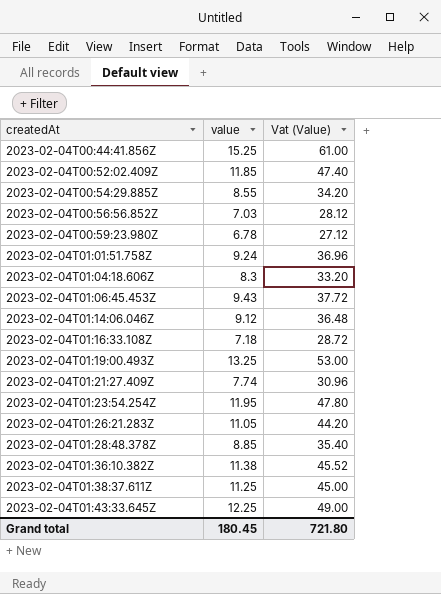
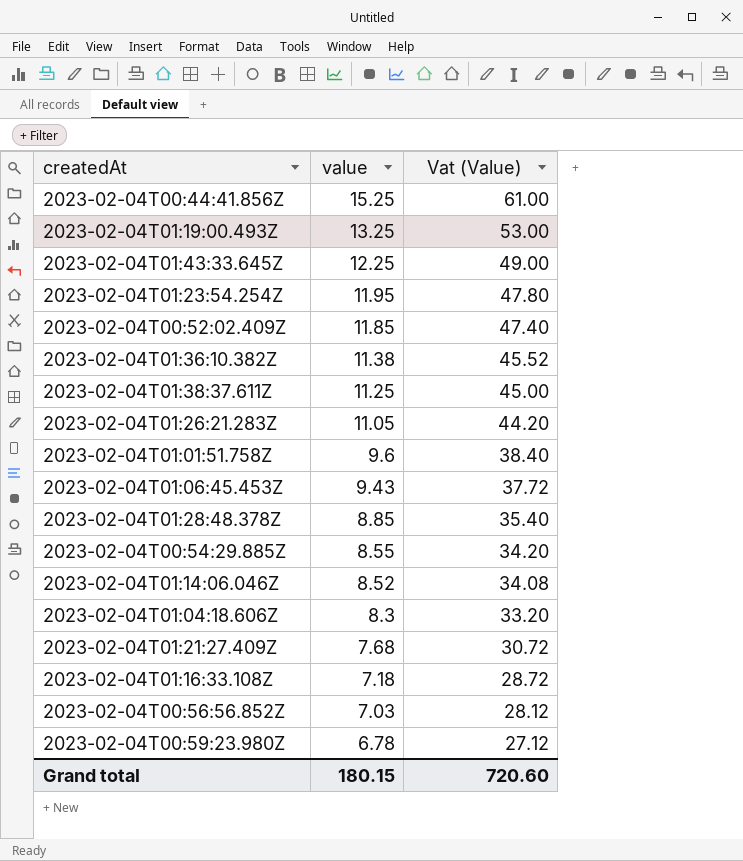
row order: createdAt ascending -> value descending
2023-02-04T01:01:51.758Z | value: 9.24 -> 9.6
2023-02-04T01:01:51.758Z | Vat (Value): 36.96 -> 38.40
2023-02-04T01:14:06.046Z | value: 9.12 -> 8.52
2023-02-04T01:14:06.046Z | Vat (Value): 36.48 -> 34.08
2023-02-04T01:21:27.409Z | value: 7.74 -> 7.68
2023-02-04T01:21:27.409Z | Vat (Value): 30.96 -> 30.72
Grand total | value: 180.45 -> 180.15
Grand total | Vat (Value): 721.80 -> 720.60

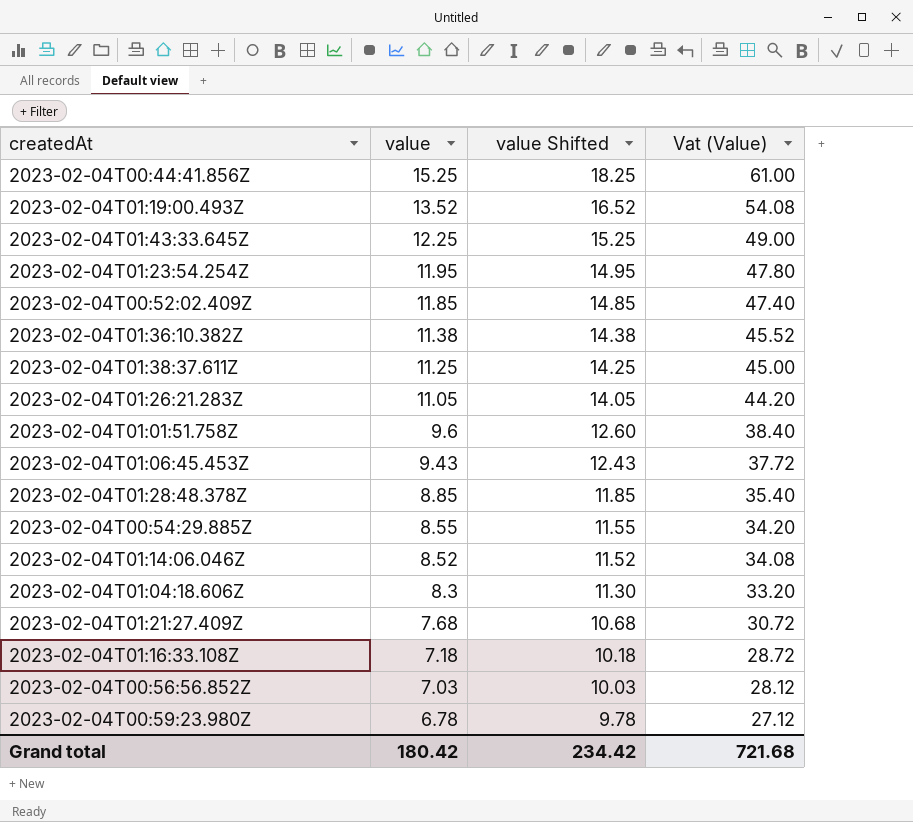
column value Shifted | formula: none -> [value] + 3
2023-02-04T01:19:00.493Z | value: 13.25 -> 13.52
2023-02-04T01:19:00.493Z | Vat (Value): 53.00 -> 54.08
Grand total | value: 180.15 -> 180.42
Grand total | Vat (Value): 720.60 -> 721.68

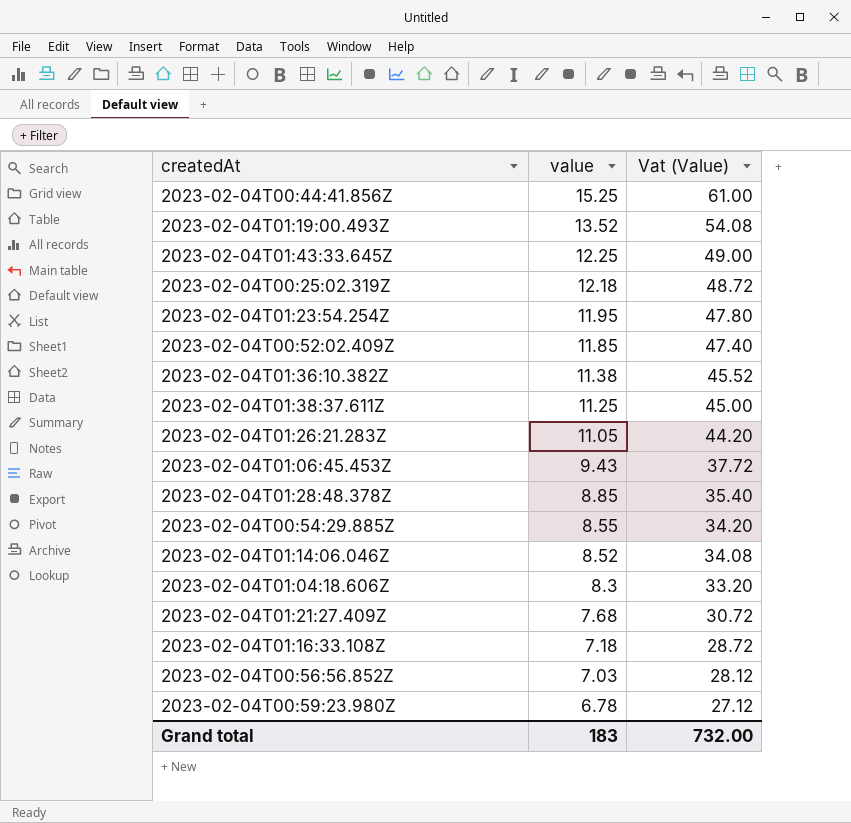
column value Shifted | formula: [value] + 3 -> none
row 2023-02-04T01:01:51.758Z: 9.6 | 12.60 | 38.40 -> none
row 2023-02-04T00:25:02.319Z: none -> 12.18 | 48.72
Grand total | value: 180.42 -> 183
Grand total | Vat (Value): 721.68 -> 732.00

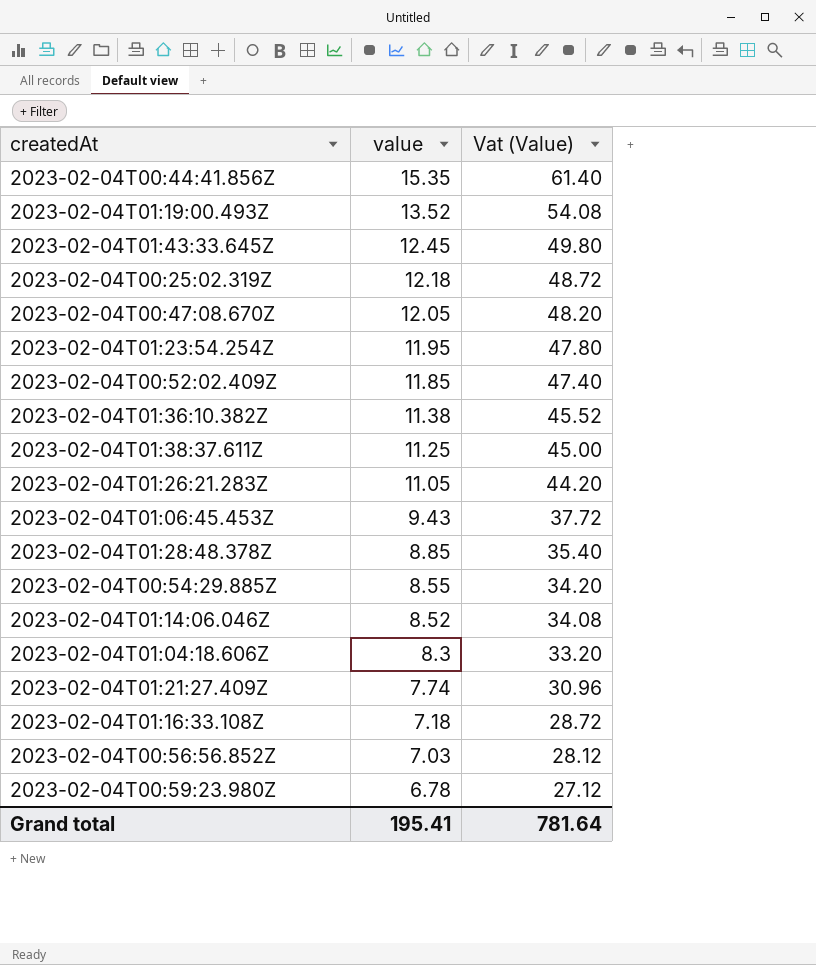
2023-02-04T00:44:41.856Z | value: 15.25 -> 15.35
2023-02-04T00:44:41.856Z | Vat (Value): 61.00 -> 61.40
2023-02-04T01:43:33.645Z | value: 12.25 -> 12.45
2023-02-04T01:43:33.645Z | Vat (Value): 49.00 -> 49.80
row 2023-02-04T00:47:08.670Z: none -> 12.05 | 48.20
2023-02-04T01:21:27.409Z | value: 7.68 -> 7.74
2023-02-04T01:21:27.409Z | Vat (Value): 30.72 -> 30.96
Grand total | value: 183 -> 195.41
Grand total | Vat (Value): 732.00 -> 781.64

